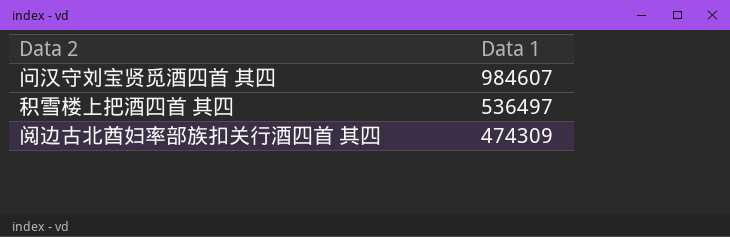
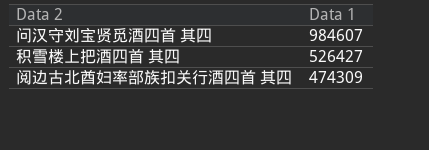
积雪楼上把酒四首 其四 | Data 1: 536497 -> 526427

